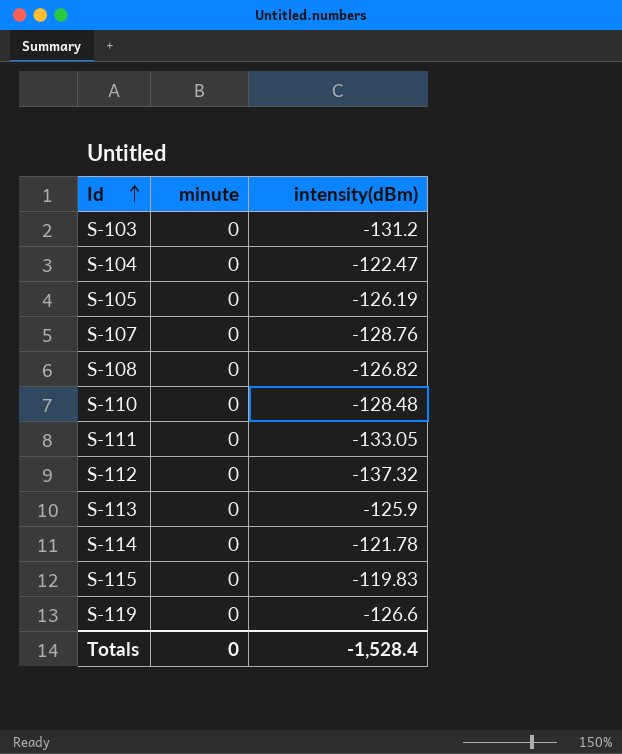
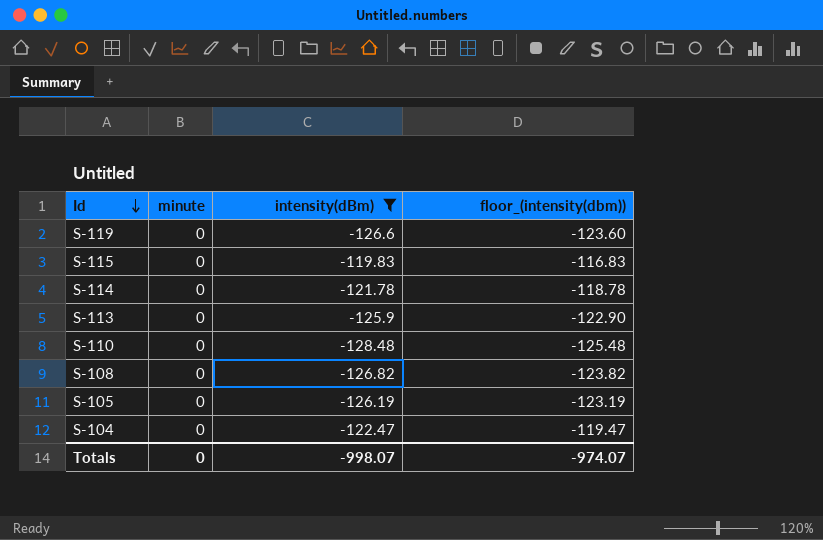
filter: none -> intensity(dBm) >= -128.48
row order: Id ascending -> Id descending
column floor_(intensity(dbm)) | formula: none -> [intensity(dBm)] + 3
Totals | intensity(dBm): -1,528.4 -> -998.07

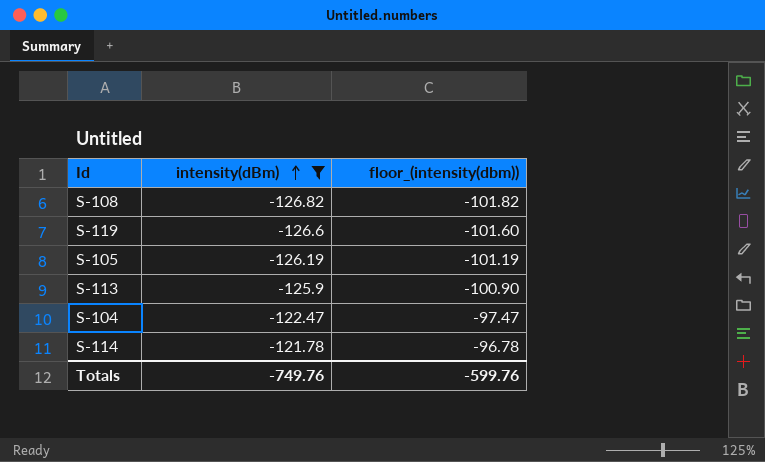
row order: Id descending -> intensity(dBm) ascending
column minute | position: 2 -> none
column floor_(intensity(dbm)) | formula: [intensity(dBm)] + 3 -> [intensity(dBm)] + 25
row S-115: 0 | -119.83 | -116.83 -> none
row S-110: 0 | -128.48 | -125.48 -> none
Totals | intensity(dBm): -998.07 -> -749.76
Totals | floor_(intensity(dbm)): -974.07 -> -599.76

